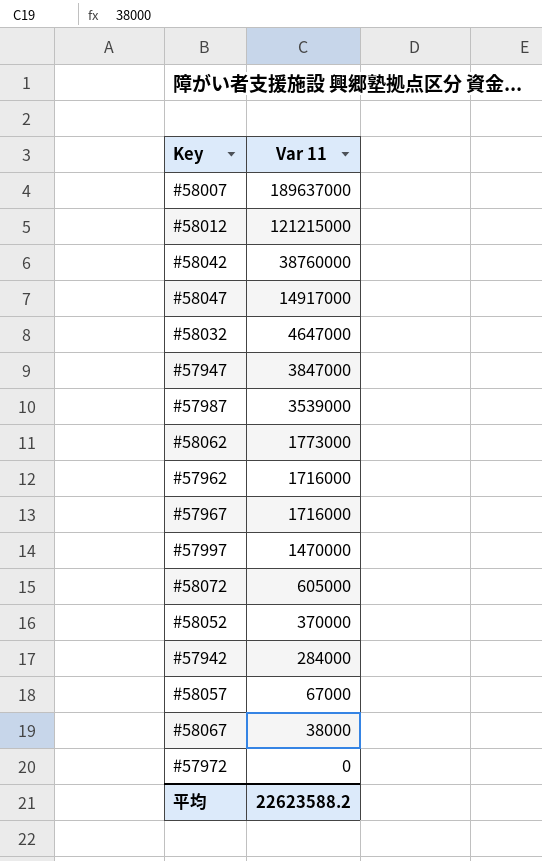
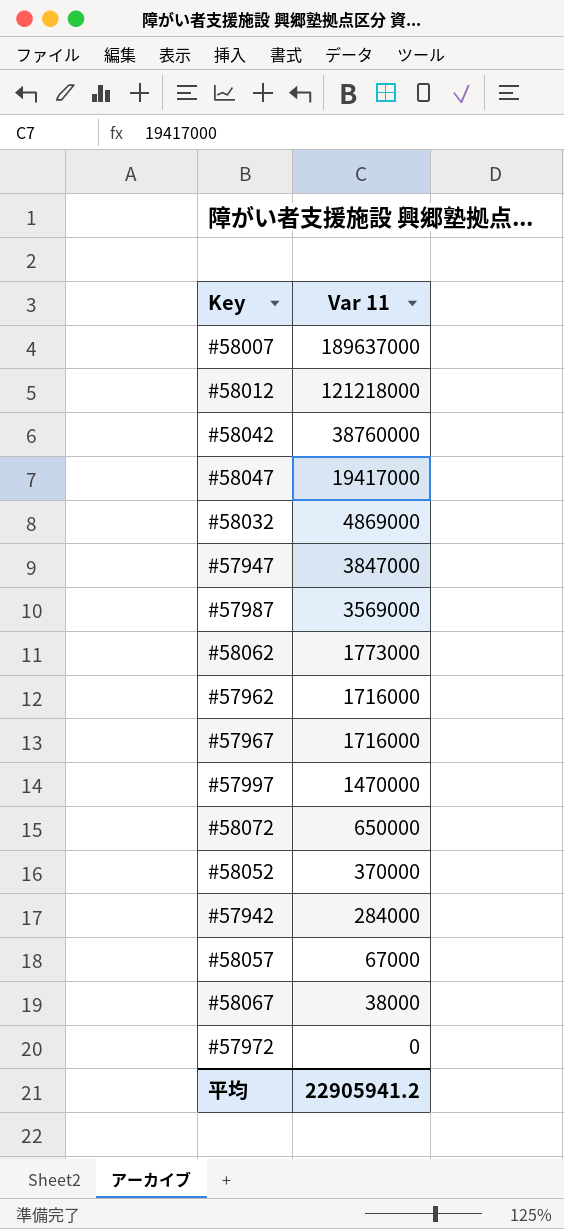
#58012 | Var 11: 121215000 -> 121218000
#58047 | Var 11: 14917000 -> 19417000
#58032 | Var 11: 4647000 -> 4869000
#57987 | Var 11: 3539000 -> 3569000
#58072 | Var 11: 605000 -> 650000
平均 | Var 11: 22623588.2 -> 22905941.2

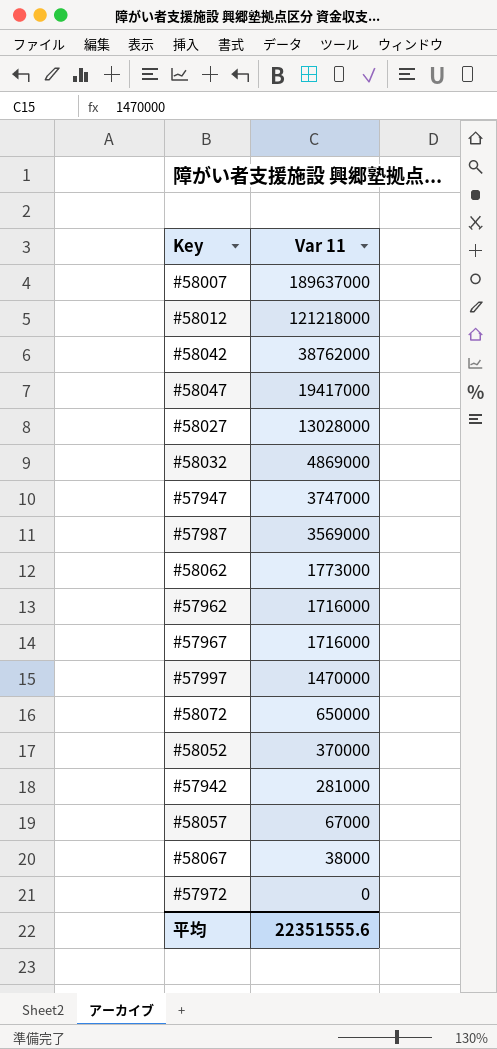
#58042 | Var 11: 38760000 -> 38762000
row #58027: none -> 13028000
#57947 | Var 11: 3847000 -> 3747000
#57942 | Var 11: 284000 -> 281000
平均 | Var 11: 22905941.2 -> 22351555.6

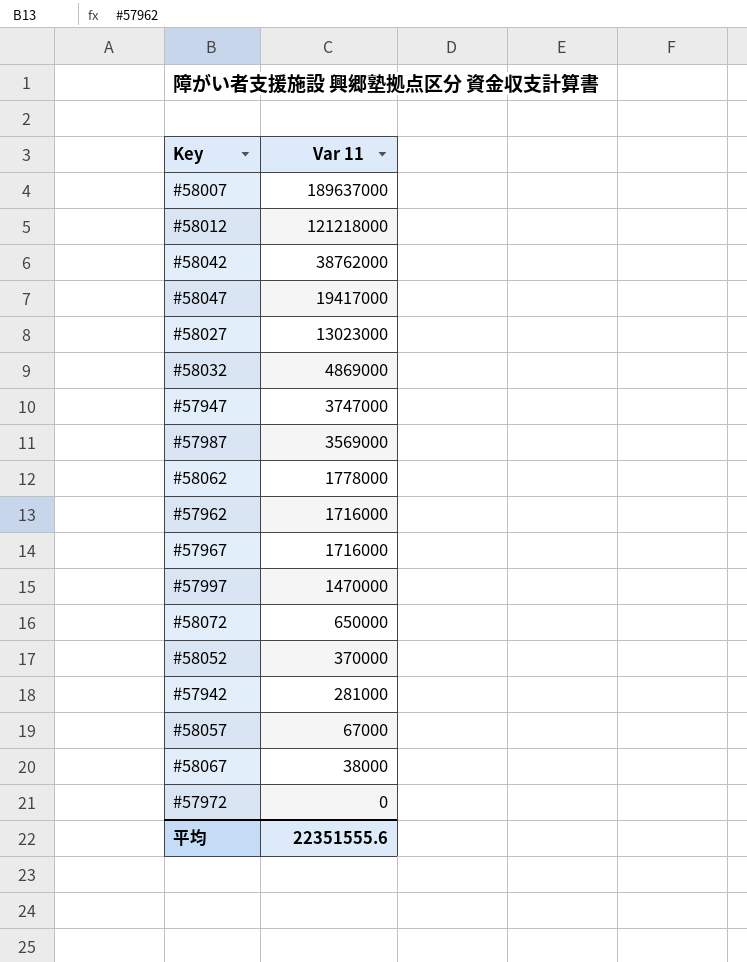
#58027 | Var 11: 13028000 -> 13023000
#58062 | Var 11: 1773000 -> 1778000

